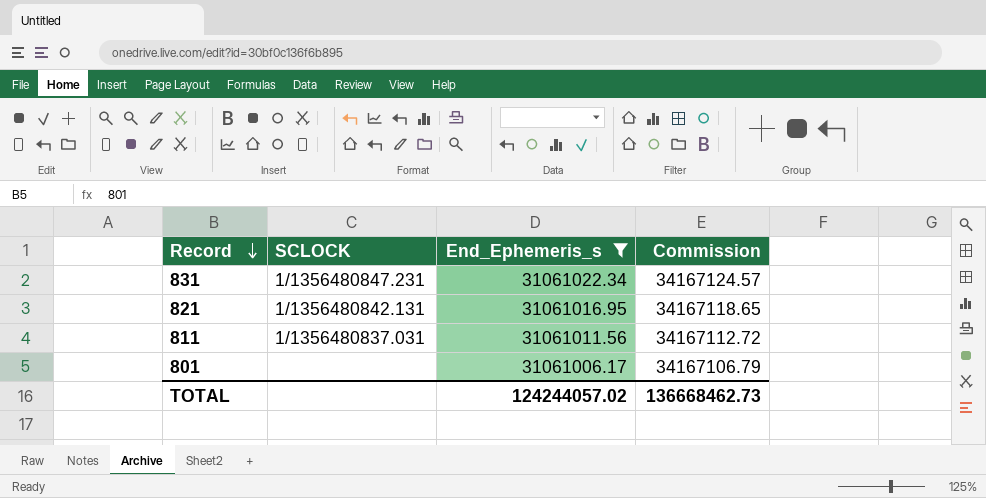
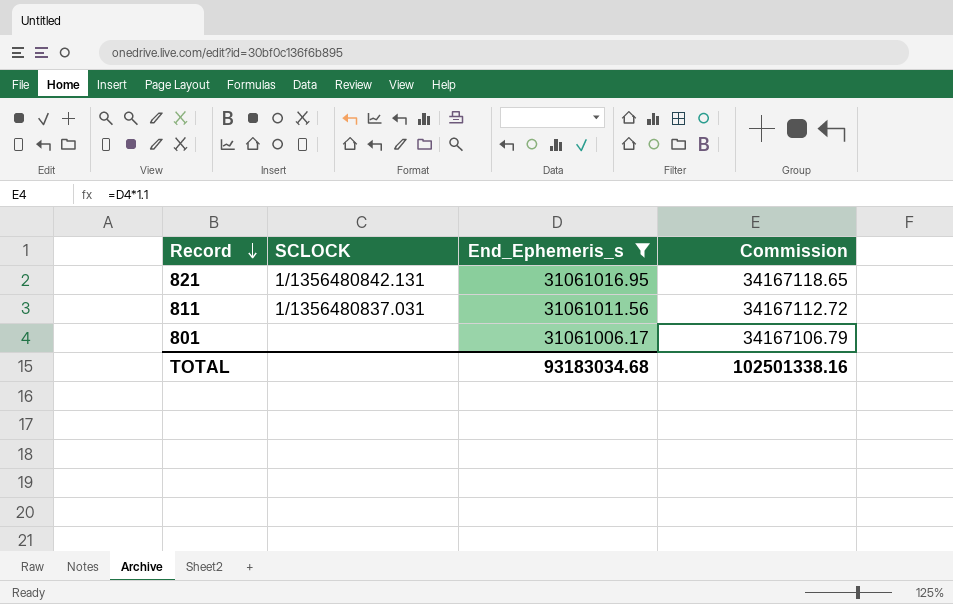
row 831: 1/1356480847.231 | 31061022.34 | 34167124.57 -> none
TOTAL | End_Ephemeris_s: 124244057.02 -> 93183034.68
TOTAL | Commission: 136668462.73 -> 102501338.16

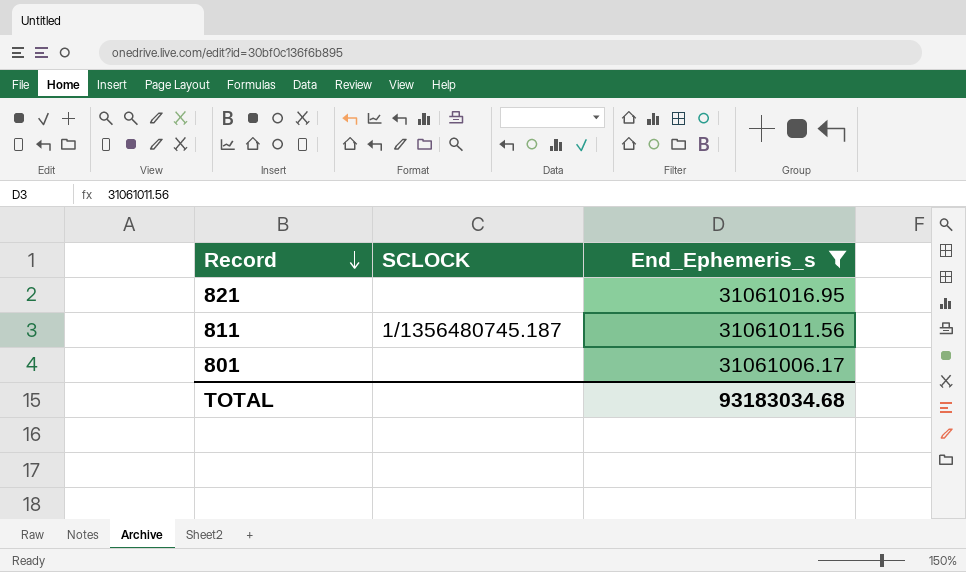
column Commission | formula: [End_Ephemeris_s] * 1.1 -> none
821 | SCLOCK: 1/1356480842.131 -> none
811 | SCLOCK: 1/1356480837.031 -> 1/1356480745.187

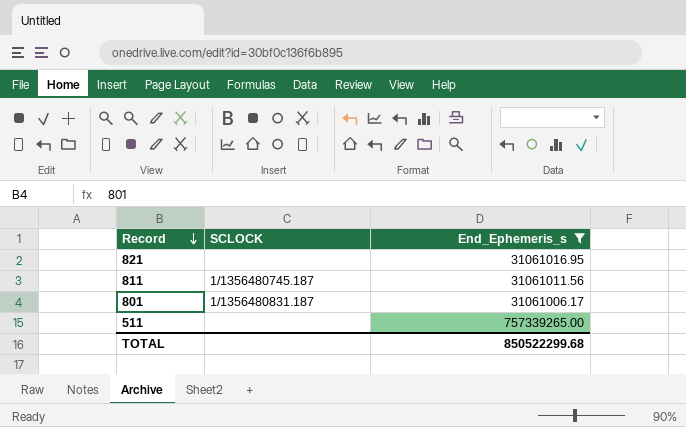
801 | SCLOCK: none -> 1/1356480831.187
row 511: none -> none | 757339265.00
TOTAL | End_Ephemeris_s: 93183034.68 -> 850522299.68

